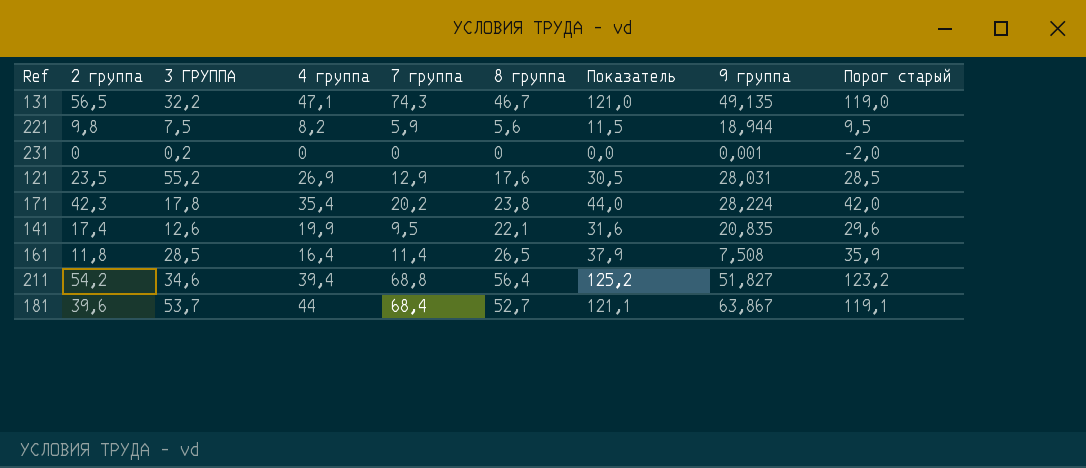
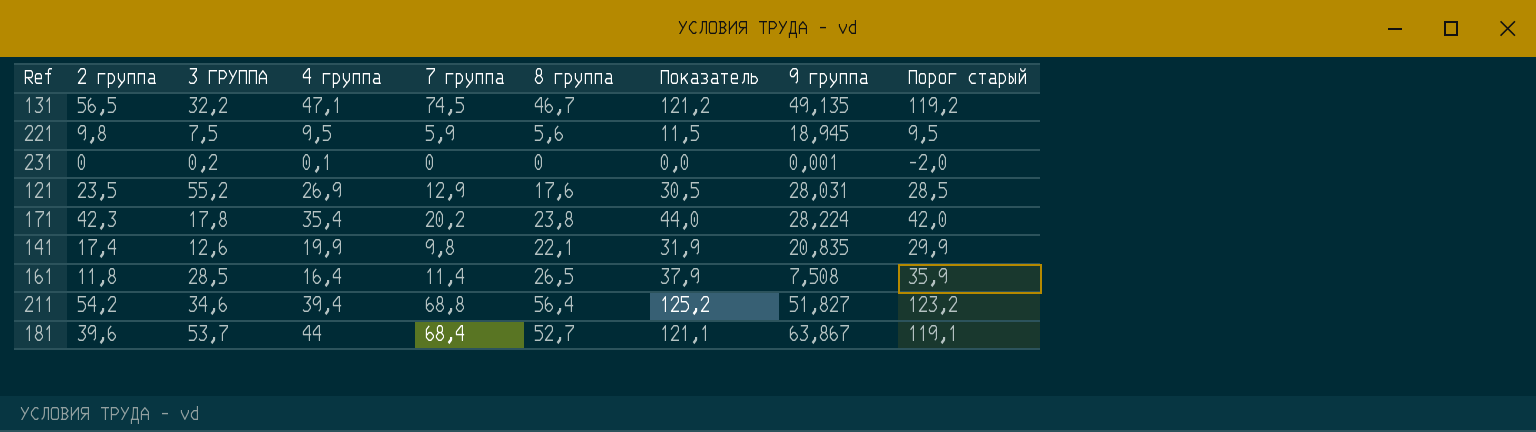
131 | 7 группа: 74,3 -> 74,5
131 | Показатель: 121,0 -> 121,2
131 | Порог старый: 119,0 -> 119,2
221 | 4 группа: 8,2 -> 9,5
221 | 9 группа: 18,944 -> 18,945
231 | 4 группа: 0 -> 0,1
141 | 7 группа: 9,5 -> 9,8
141 | Показатель: 31,6 -> 31,9
141 | Порог старый: 29,6 -> 29,9

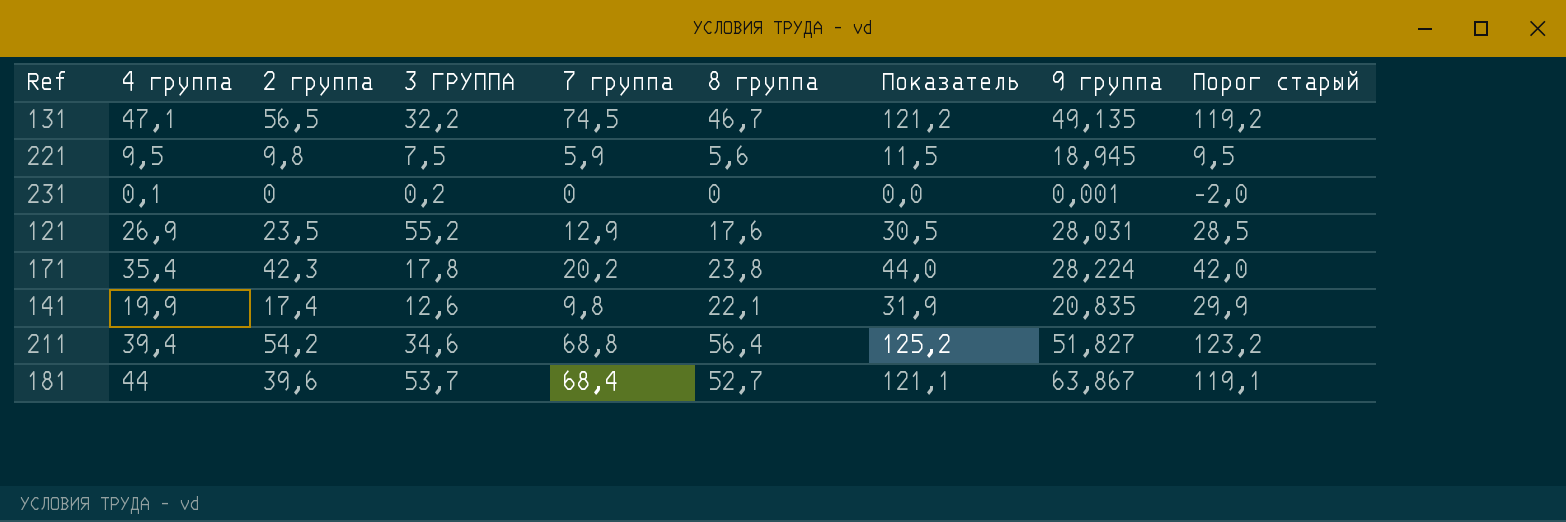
column 4 группа | position: 4 -> 2
row 161: 11,8 | 28,5 | 16,4 | 11,4 | 26,5 | 37,9 | 7,508 | 35,9 -> none

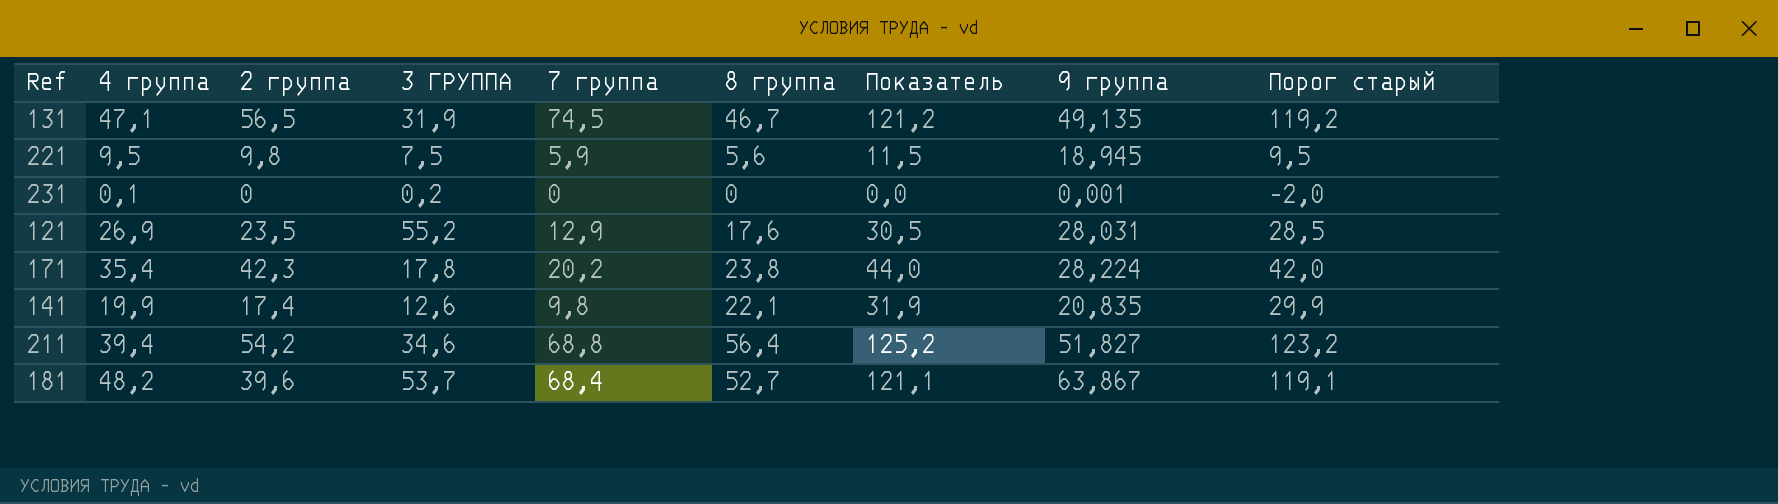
131 | 3 ГРУППА: 32,2 -> 31,9
181 | 4 группа: 44 -> 48,2

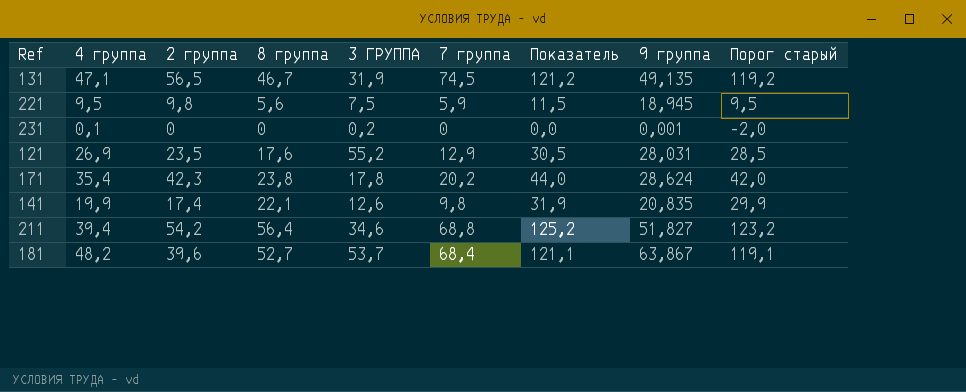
column 8 группа | position: 6 -> 4
171 | 9 группа: 28,224 -> 28,624

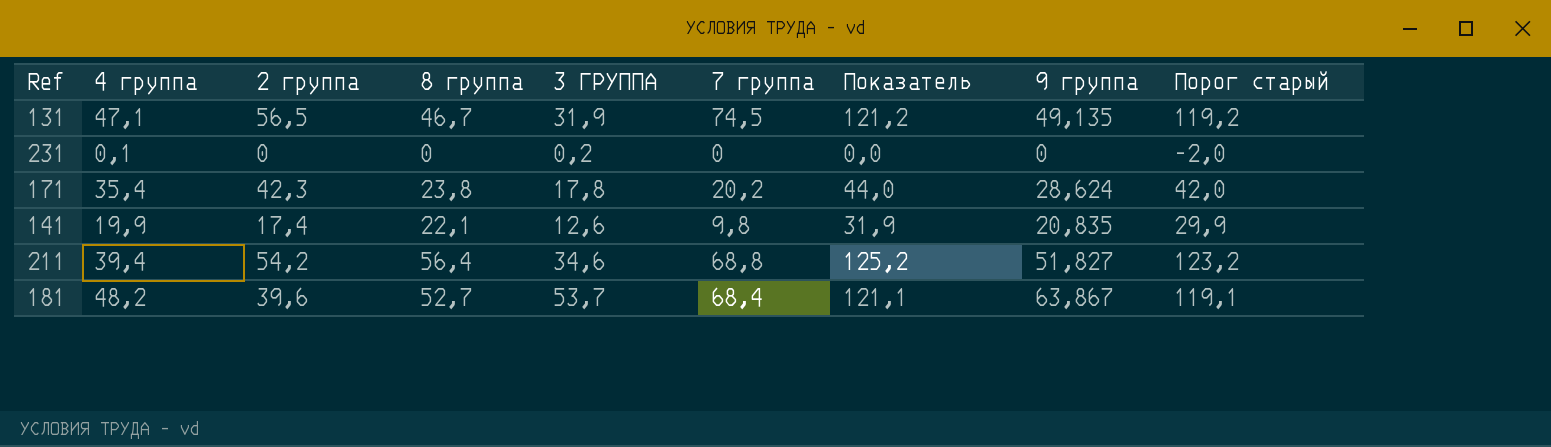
row 221: 9,5 | 9,8 | 5,6 | 7,5 | 5,9 | 11,5 | 18,945 | 9,5 -> none
row 121: 26,9 | 23,5 | 17,6 | 55,2 | 12,9 | 30,5 | 28,031 | 28,5 -> none
231 | 9 группа: 0,001 -> 0

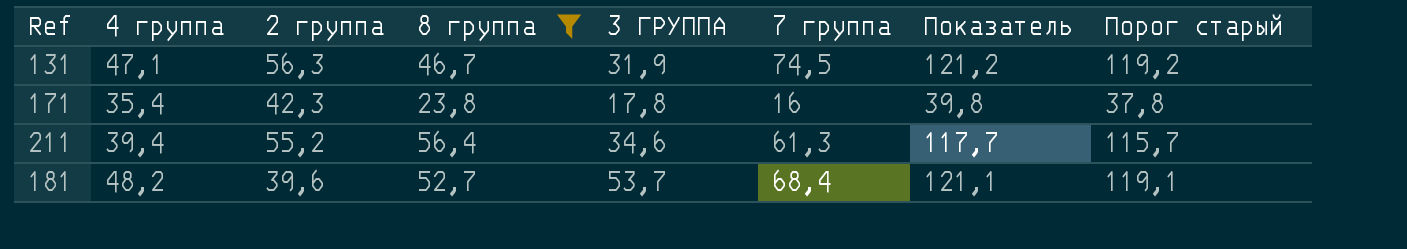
filter: none -> 8 группа >= 23,8
column 9 группа | position: 8 -> none
131 | 2 группа: 56,5 -> 56,3
171 | 7 группа: 20,2 -> 16
171 | Показатель: 44,0 -> 39,8
171 | Порог старый: 42,0 -> 37,8
211 | 2 группа: 54,2 -> 55,2
211 | 7 группа: 68,8 -> 61,3
211 | Показатель: 125,2 -> 117,7
211 | Порог старый: 123,2 -> 115,7

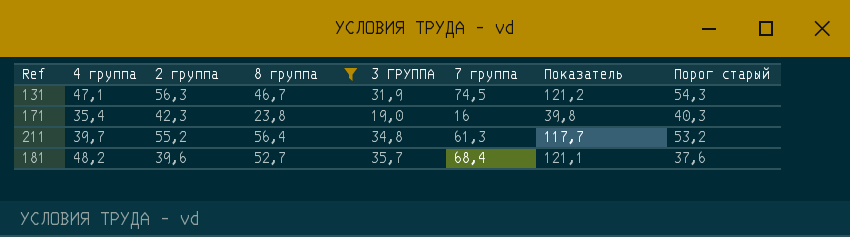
column Порог старый | formula: [Показатель] - 2 -> [2 группа] - 2
171 | 3 ГРУППА: 17,8 -> 19,0
211 | 4 группа: 39,4 -> 39,7
211 | 3 ГРУППА: 34,6 -> 34,8
181 | 3 ГРУППА: 53,7 -> 35,7

